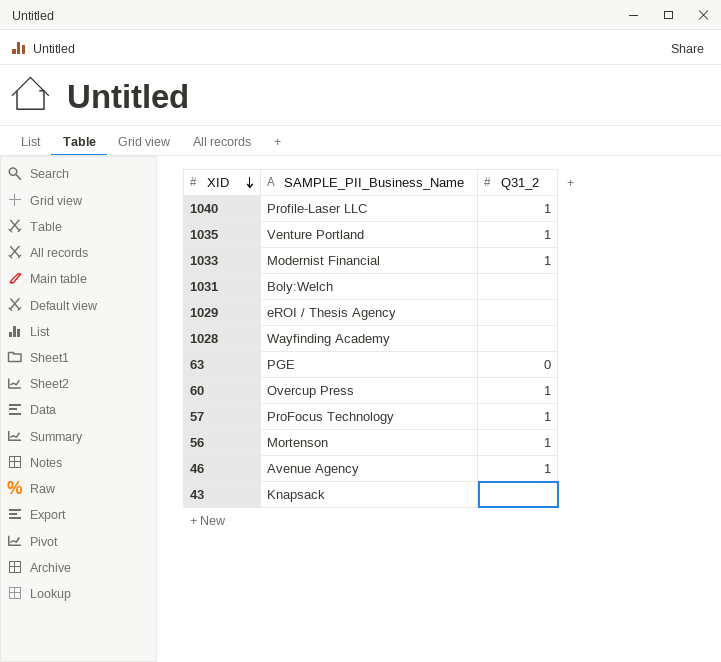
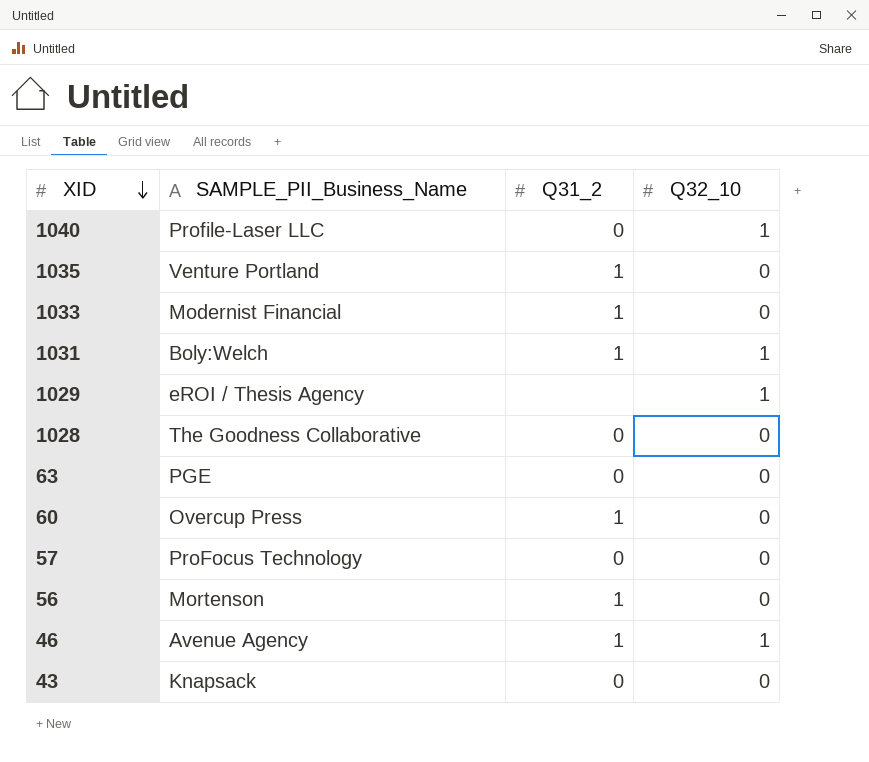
column Q32_10 | position: none -> 4
1040 | Q31_2: 1 -> 0
1031 | Q31_2: none -> 1
1028 | SAMPLE_PII_Business_Name: Wayfinding Academy -> The Goodness Collaborative
1028 | Q31_2: none -> 0
57 | Q31_2: 1 -> 0
43 | Q31_2: none -> 0

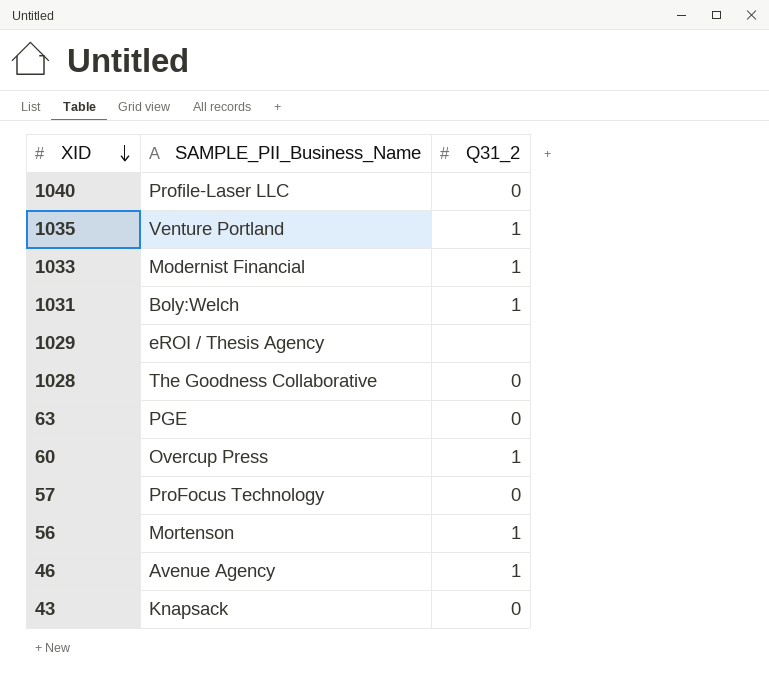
column Q32_10 | position: 4 -> none

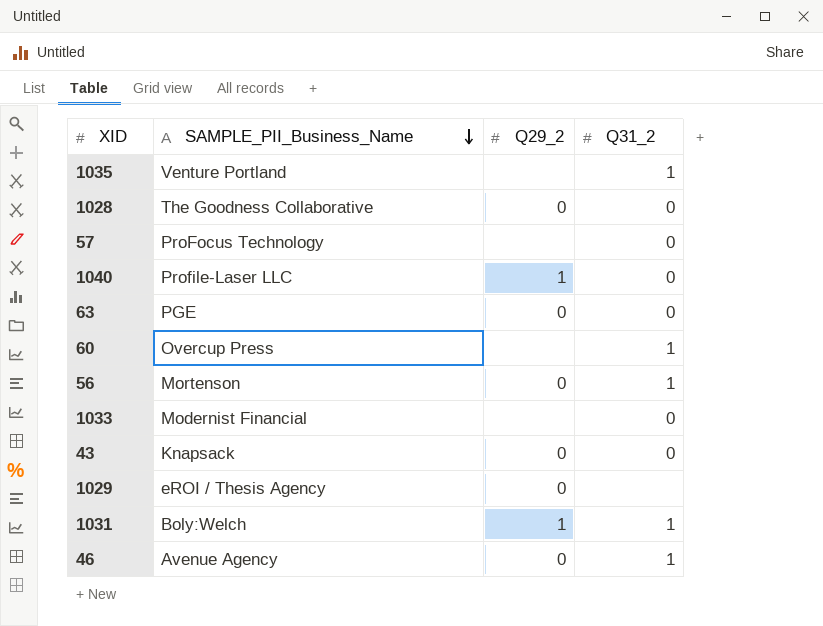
row order: XID descending -> SAMPLE_PII_Business_Name descending
column Q29_2 | position: none -> 3
1033 | Q31_2: 1 -> 0

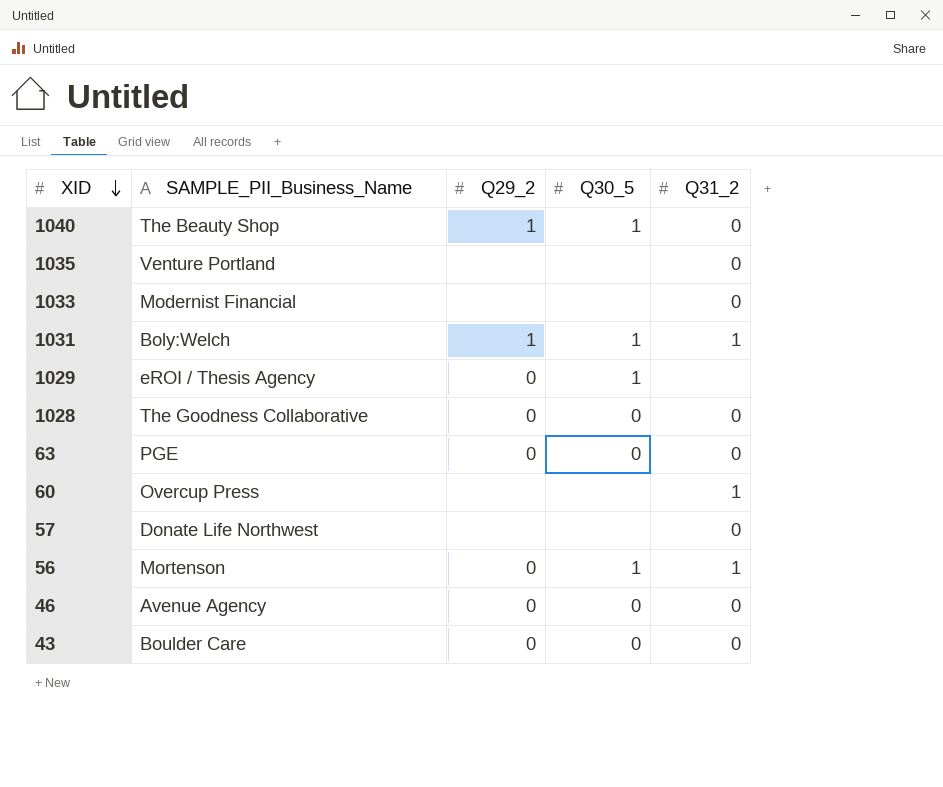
row order: SAMPLE_PII_Business_Name descending -> XID descending
column Q30_5 | position: none -> 4
1040 | SAMPLE_PII_Business_Name: Profile-Laser LLC -> The Beauty Shop
1035 | Q31_2: 1 -> 0
57 | SAMPLE_PII_Business_Name: ProFocus Technology -> Donate Life Northwest
46 | Q31_2: 1 -> 0
43 | SAMPLE_PII_Business_Name: Knapsack -> Boulder Care

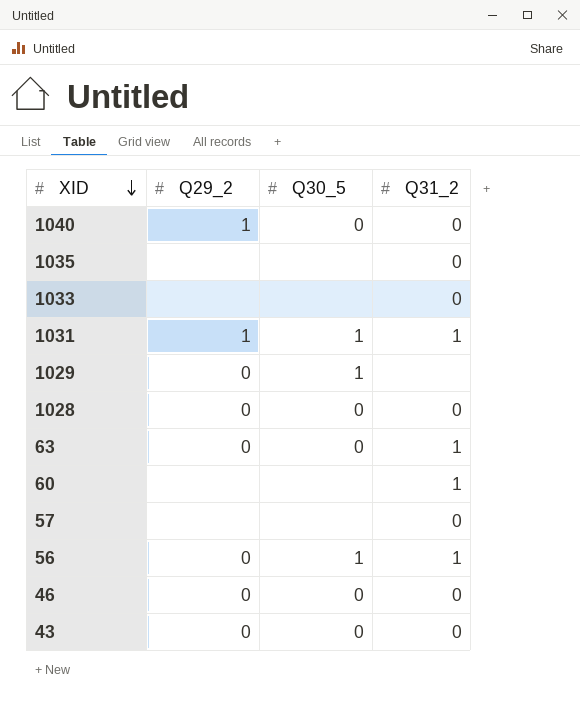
column SAMPLE_PII_Business_Name | position: 2 -> none
1040 | Q30_5: 1 -> 0
63 | Q31_2: 0 -> 1

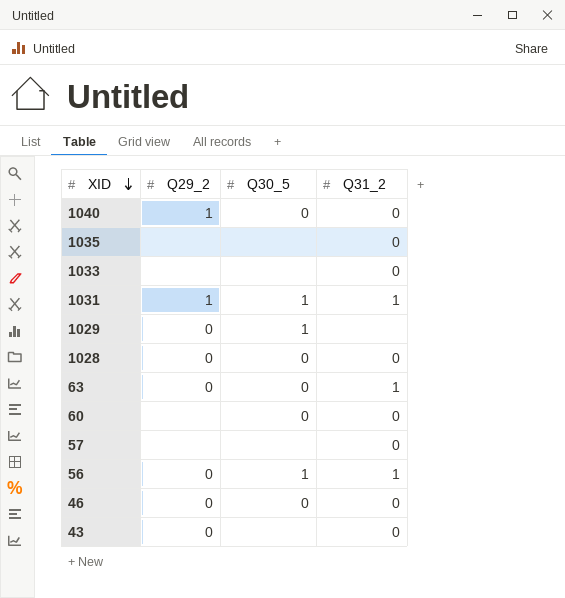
60 | Q30_5: none -> 0
60 | Q31_2: 1 -> 0
43 | Q30_5: 0 -> none

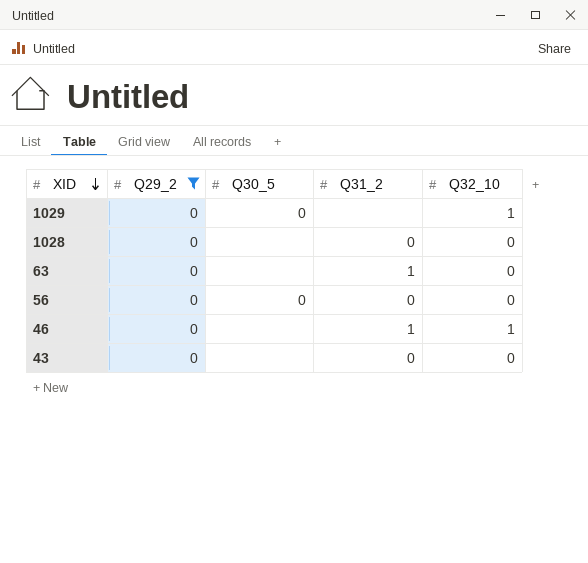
filter: none -> Q29_2 = 0
column Q32_10 | position: none -> 5
1029 | Q30_5: 1 -> 0
1028 | Q30_5: 0 -> none
63 | Q30_5: 0 -> none
56 | Q30_5: 1 -> 0
56 | Q31_2: 1 -> 0
46 | Q30_5: 0 -> none
46 | Q31_2: 0 -> 1

